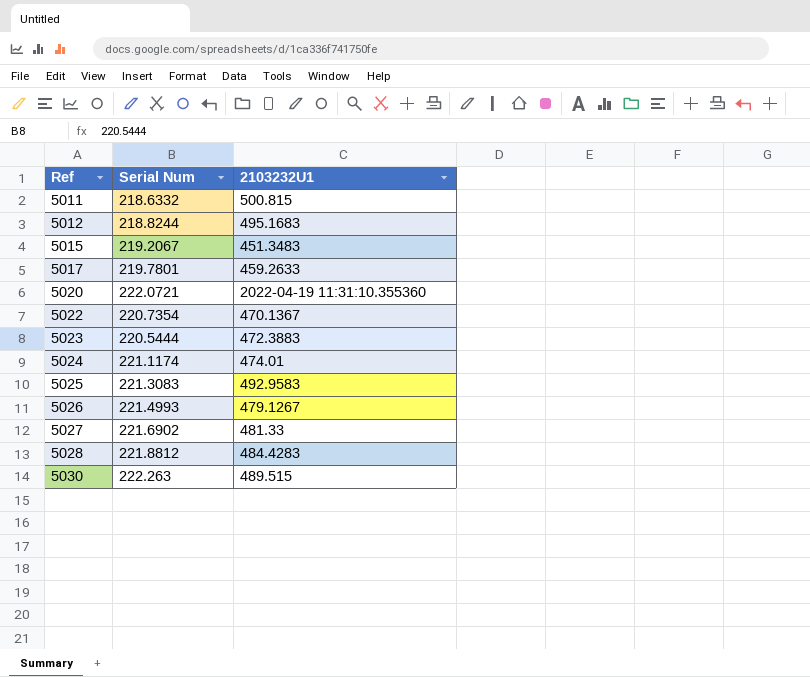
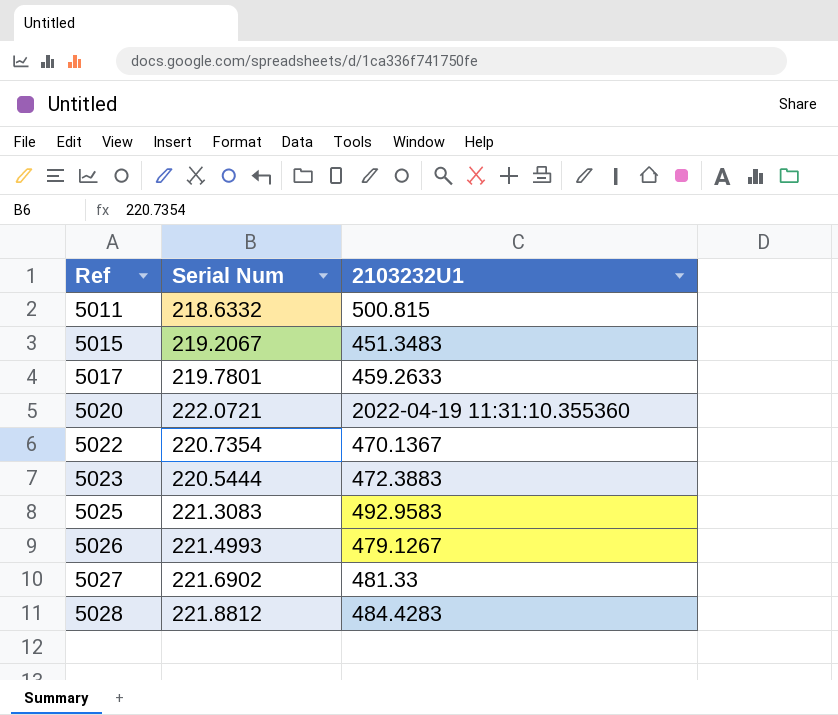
row 5012: 218.8244 | 495.1683 -> none
row 5024: 221.1174 | 474.01 -> none
row 5030: 222.263 | 489.515 -> none

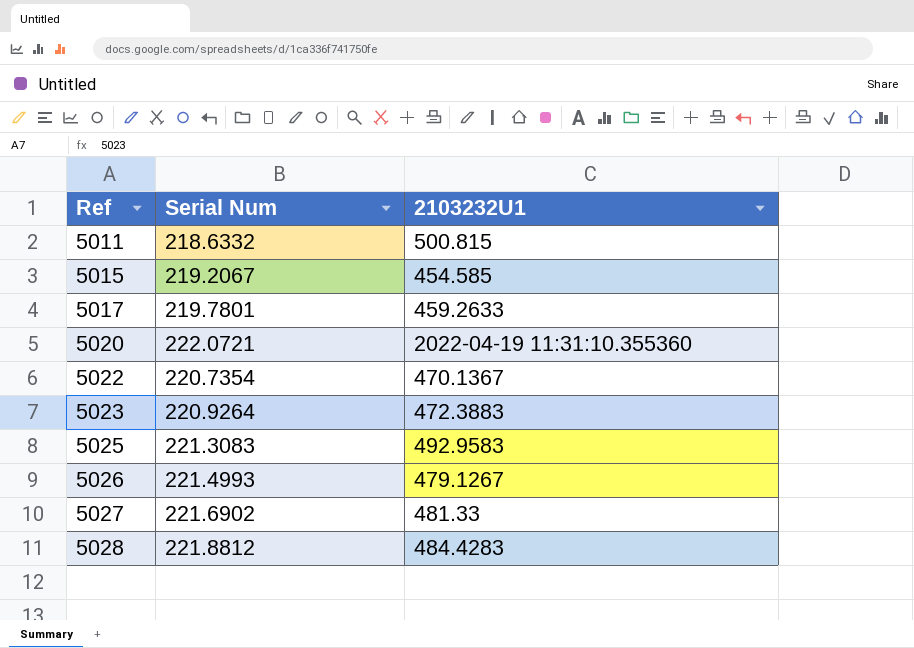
5015 | 2103232U1: 451.3483 -> 454.585
5023 | Serial Num: 220.5444 -> 220.9264

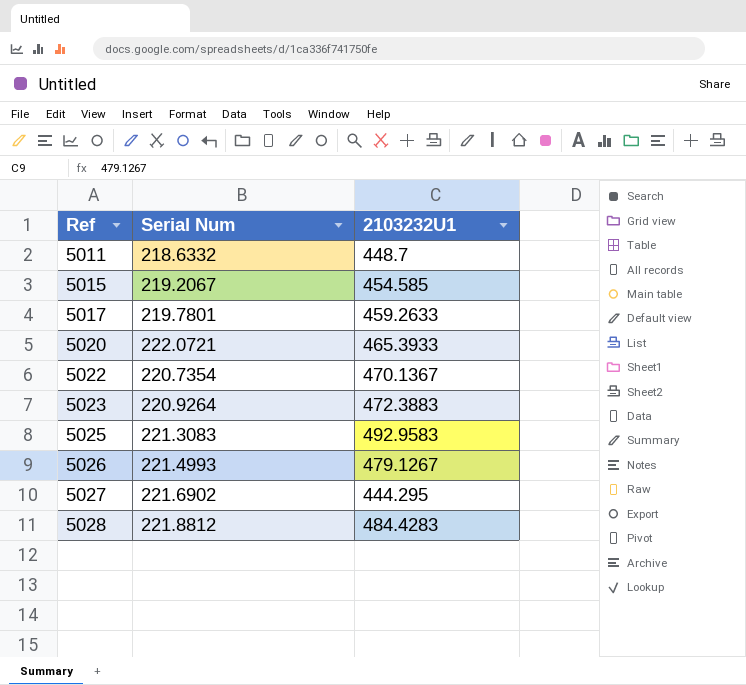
5011 | 2103232U1: 500.815 -> 448.7
5020 | 2103232U1: 2022-04-19 11:31:10.355360 -> 465.3933
5027 | 2103232U1: 481.33 -> 444.295

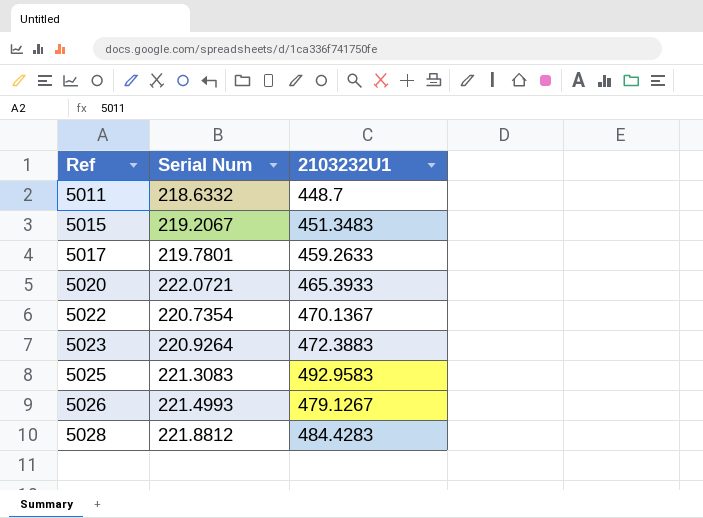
row 5027: 221.6902 | 444.295 -> none
5015 | 2103232U1: 454.585 -> 451.3483

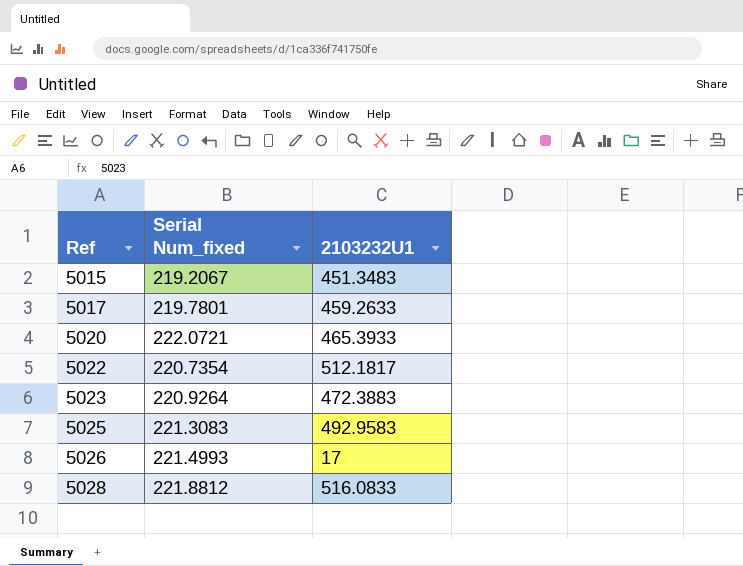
column name: Serial Num -> Serial Num_fixed
row 5011: 218.6332 | 448.7 -> none
5022 | 2103232U1: 470.1367 -> 512.1817
5026 | 2103232U1: 479.1267 -> 17
5028 | 2103232U1: 484.4283 -> 516.0833

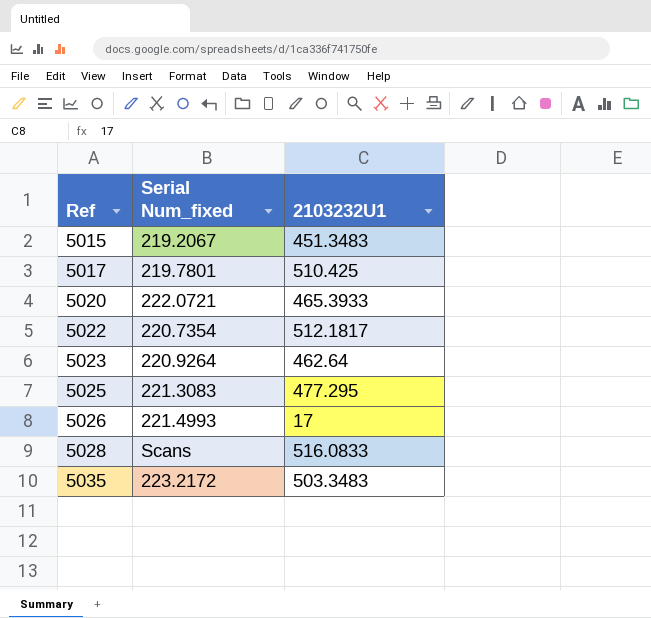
5017 | 2103232U1: 459.2633 -> 510.425
5023 | 2103232U1: 472.3883 -> 462.64
5025 | 2103232U1: 492.9583 -> 477.295
5028 | Serial Num_fixed: 221.8812 -> Scans
row 5035: none -> 223.2172 | 503.3483

